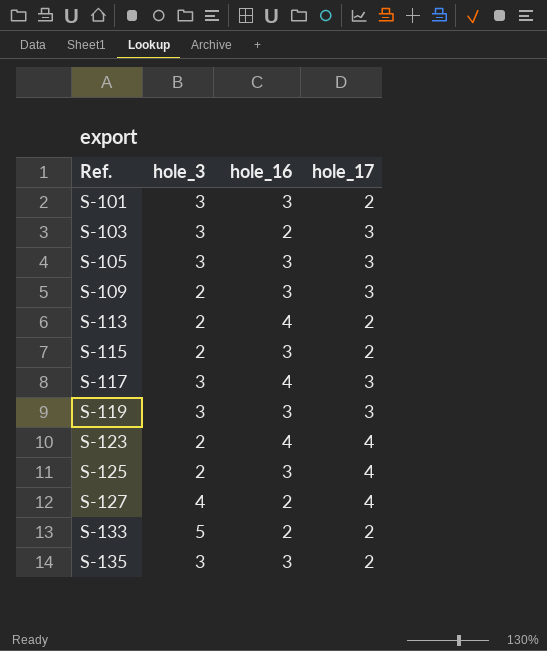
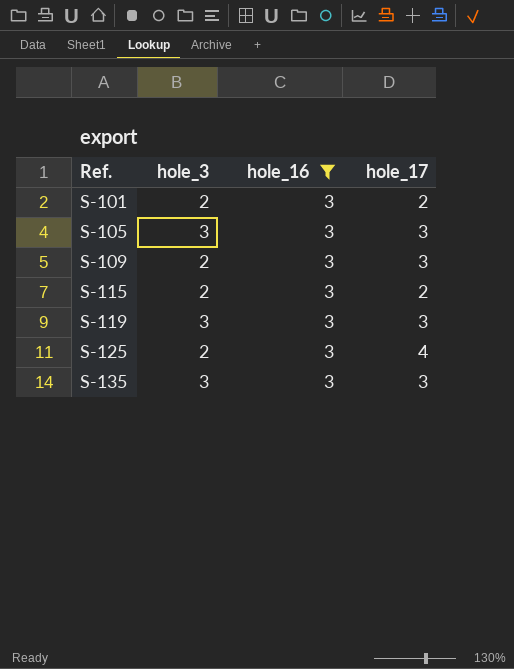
filter: none -> hole_16 = 3
S-101 | hole_3: 3 -> 2
S-135 | hole_17: 2 -> 3

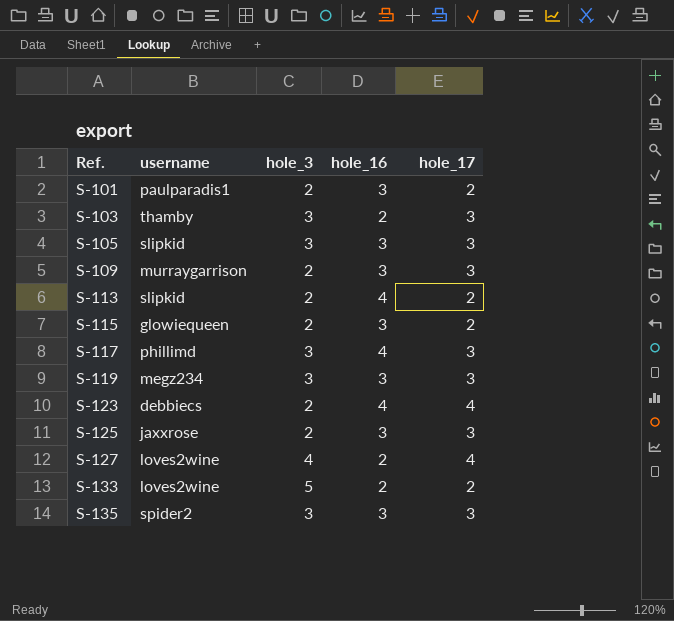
filter: hole_16 = 3 -> none
column username | position: none -> 2
S-125 | hole_17: 4 -> 3

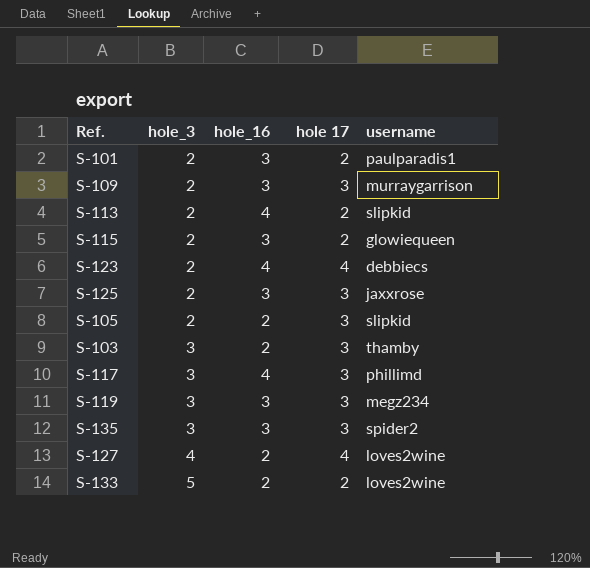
row order: Ref. ascending -> hole_3 ascending
column name: hole_17 -> hole 17
column username | position: 2 -> 5
S-105 | hole_3: 3 -> 2
S-105 | hole_16: 3 -> 2

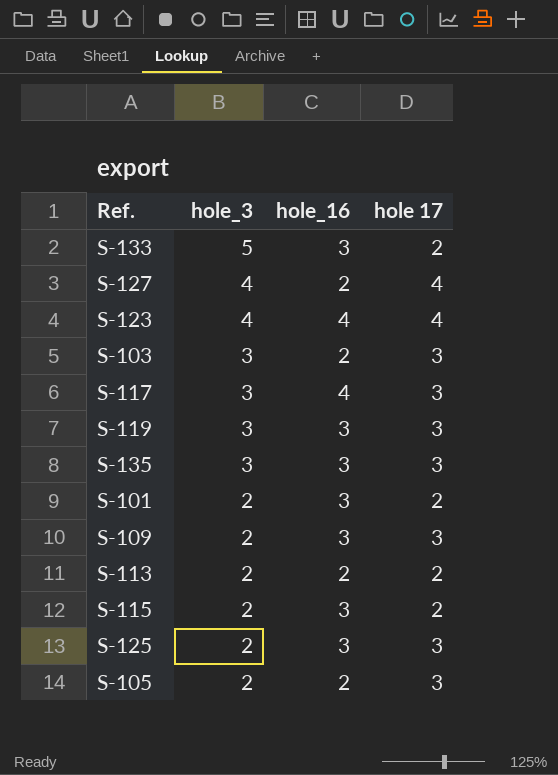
row order: hole_3 ascending -> hole_3 descending
column username | position: 5 -> none
S-133 | hole_16: 2 -> 3
S-123 | hole_3: 2 -> 4
S-113 | hole_16: 4 -> 2

